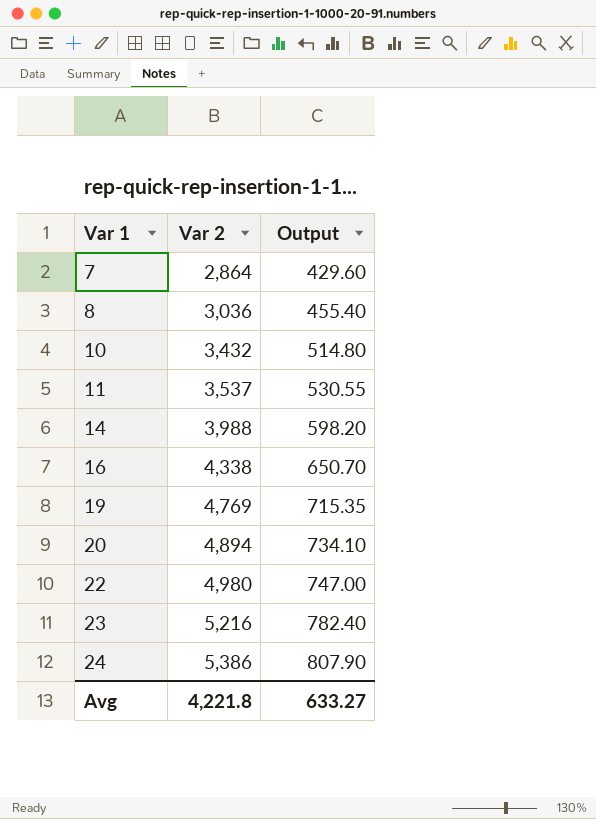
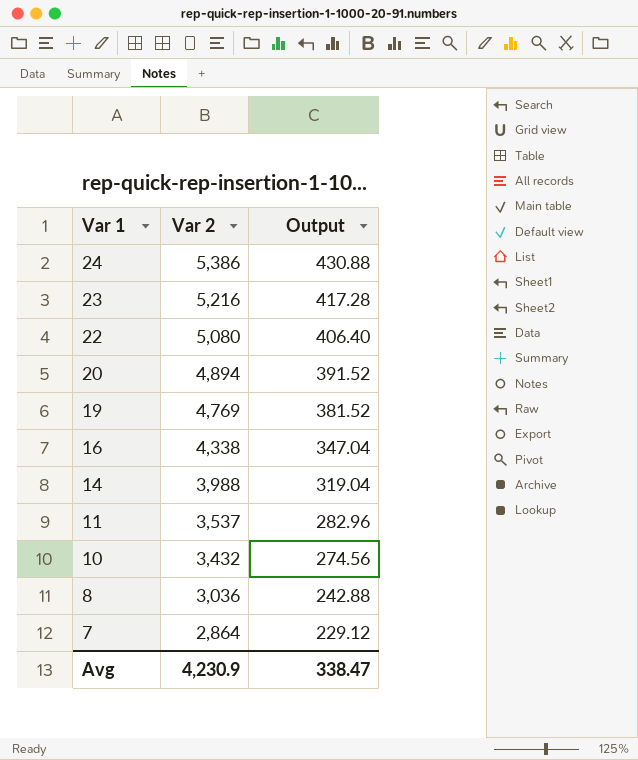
row order: Var 1 ascending -> Var 1 descending
column Output | formula: [Var 2] * 0.15 -> [Var 2] * 0.08
22 | Var 2: 4,980 -> 5,080
Avg | Var 2: 4,221.8 -> 4,230.9
Avg | Output: 633.27 -> 338.47

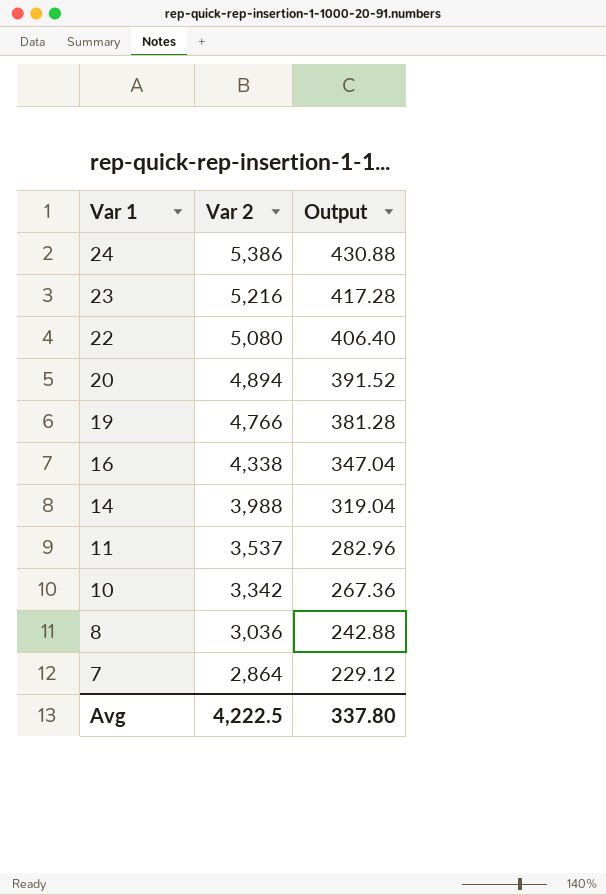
19 | Var 2: 4,769 -> 4,766
19 | Output: 381.52 -> 381.28
10 | Var 2: 3,432 -> 3,342
10 | Output: 274.56 -> 267.36
Avg | Var 2: 4,230.9 -> 4,222.5
Avg | Output: 338.47 -> 337.80

